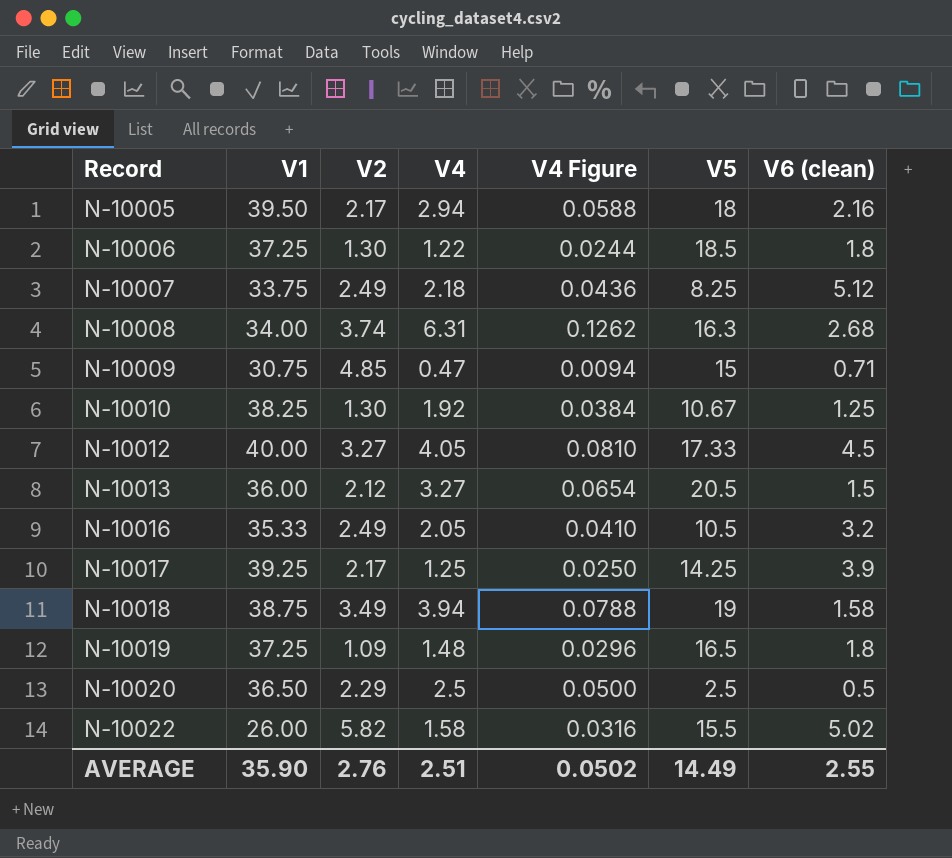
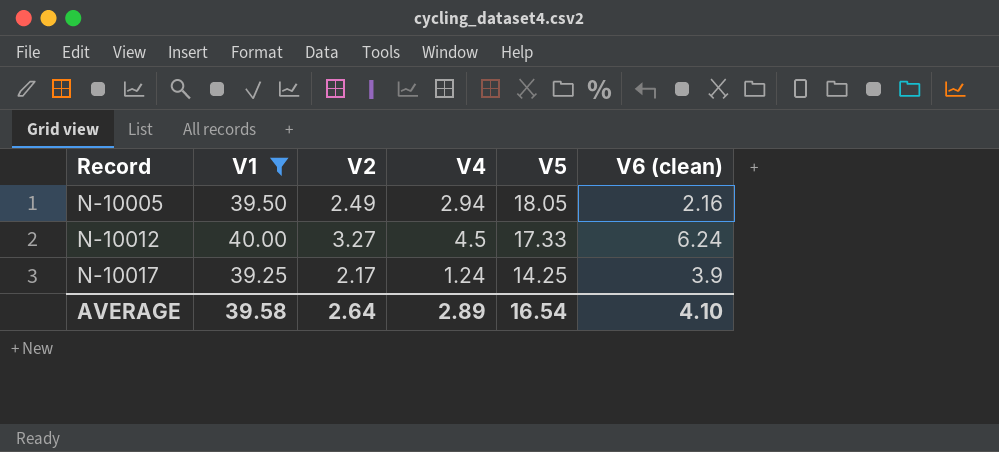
filter: none -> V1 >= 39.25
column V4 Figure | formula: [V4] * 0.02 -> none
N-10005 | V2: 2.17 -> 2.49
N-10005 | V5: 18 -> 18.05
N-10012 | V4: 4.05 -> 4.5
N-10012 | V6 (clean): 4.5 -> 6.24
N-10017 | V4: 1.25 -> 1.24
AVERAGE | V1: 35.90 -> 39.58
AVERAGE | V2: 2.76 -> 2.64
AVERAGE | V4: 2.51 -> 2.89
AVERAGE | V5: 14.49 -> 16.54
AVERAGE | V6 (clean): 2.55 -> 4.10

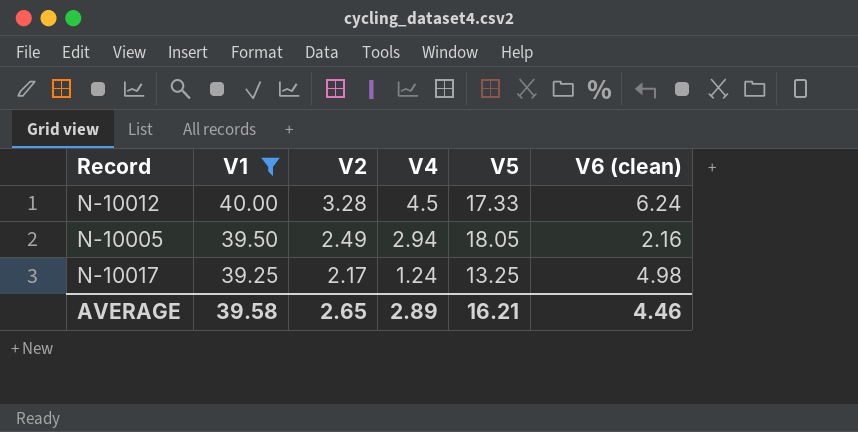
row order: Record ascending -> V1 descending
N-10012 | V2: 3.27 -> 3.28
N-10017 | V5: 14.25 -> 13.25
N-10017 | V6 (clean): 3.9 -> 4.98
AVERAGE | V2: 2.64 -> 2.65
AVERAGE | V5: 16.54 -> 16.21
AVERAGE | V6 (clean): 4.10 -> 4.46

